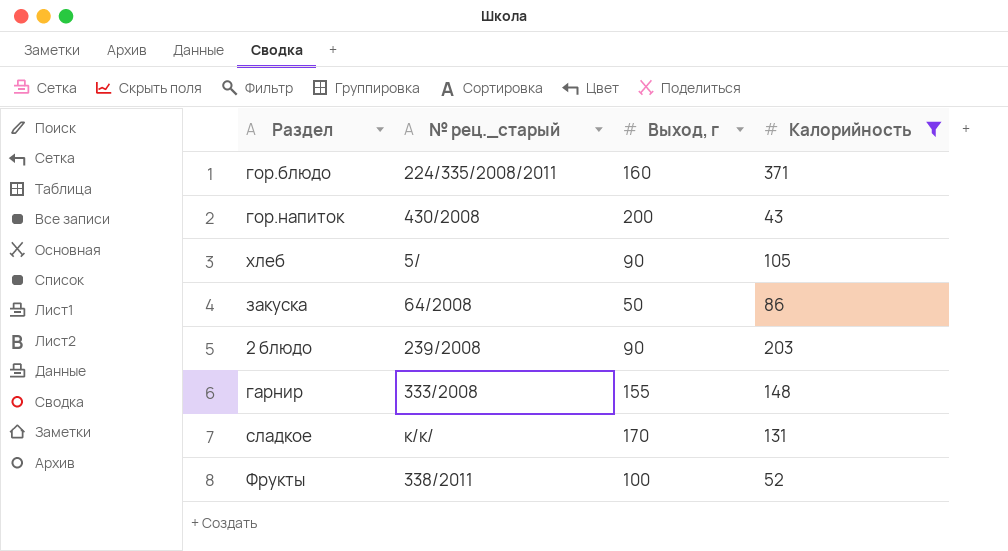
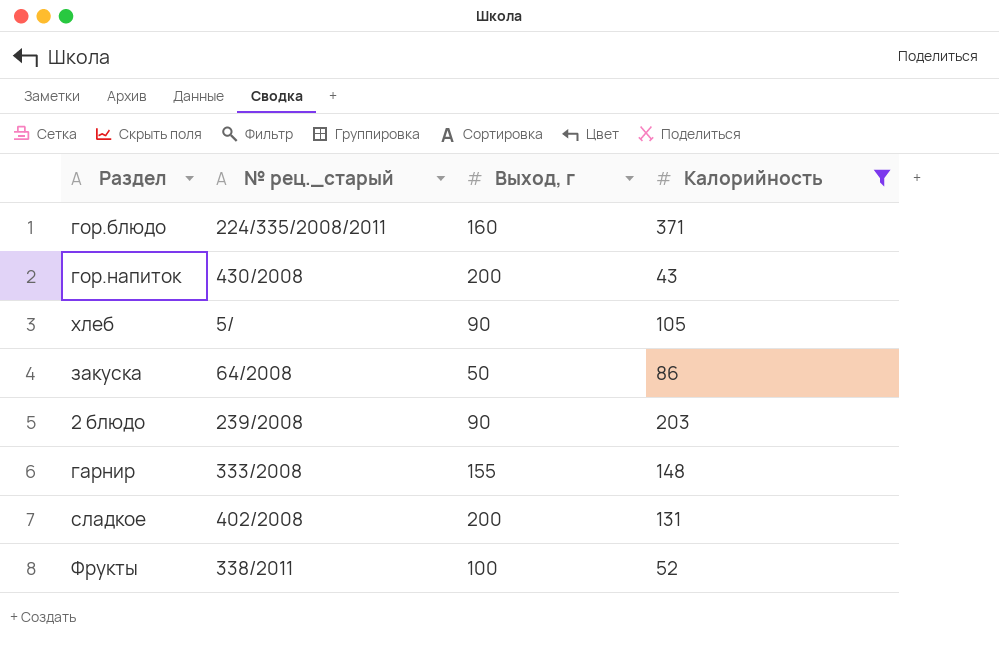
сладкое | № рец._старый: к/к/ -> 402/2008
сладкое | Выход, г: 170 -> 200

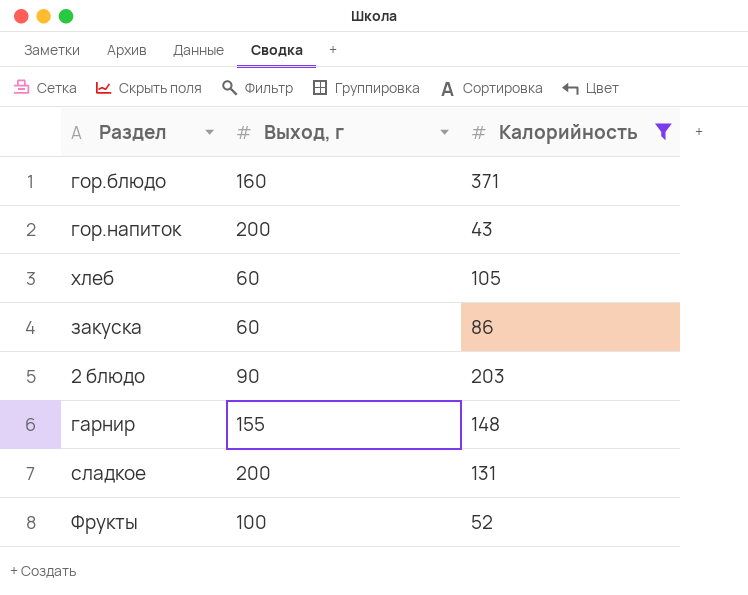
column № рец._старый | position: 2 -> none
хлеб | Выход, г: 90 -> 60
закуска | Выход, г: 50 -> 60

